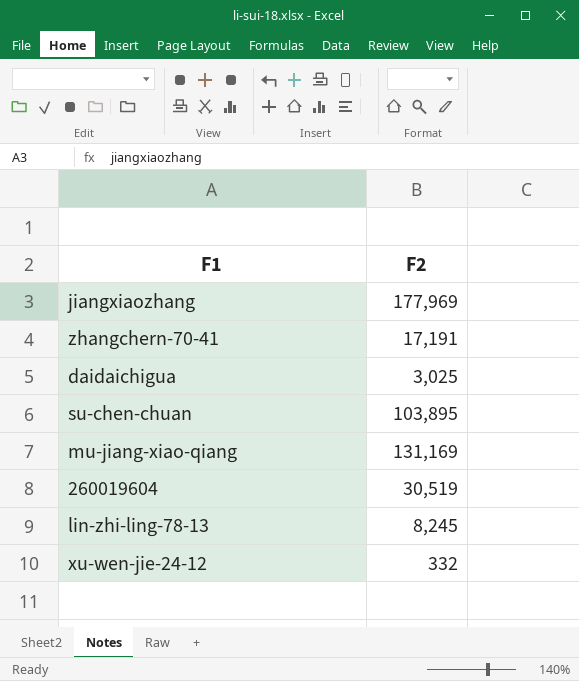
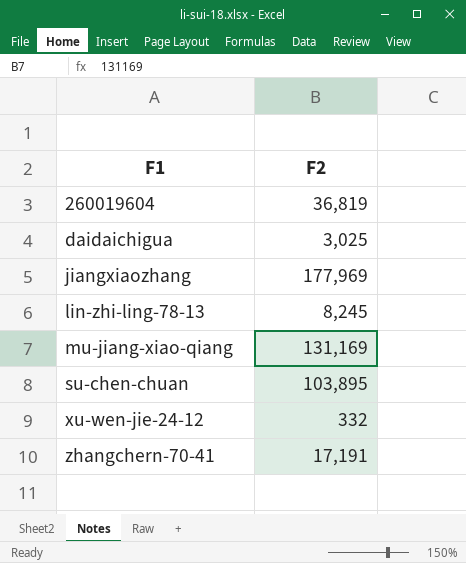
row order: none -> F1 ascending
260019604 | F2: 30,519 -> 36,819

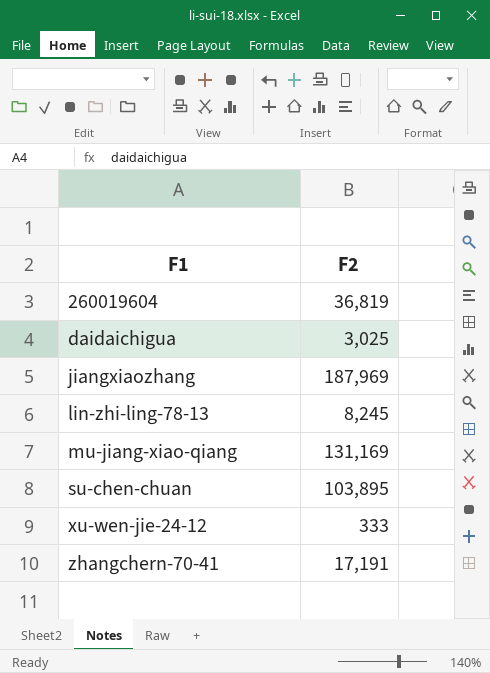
jiangxiaozhang | F2: 177,969 -> 187,969
xu-wen-jie-24-12 | F2: 332 -> 333

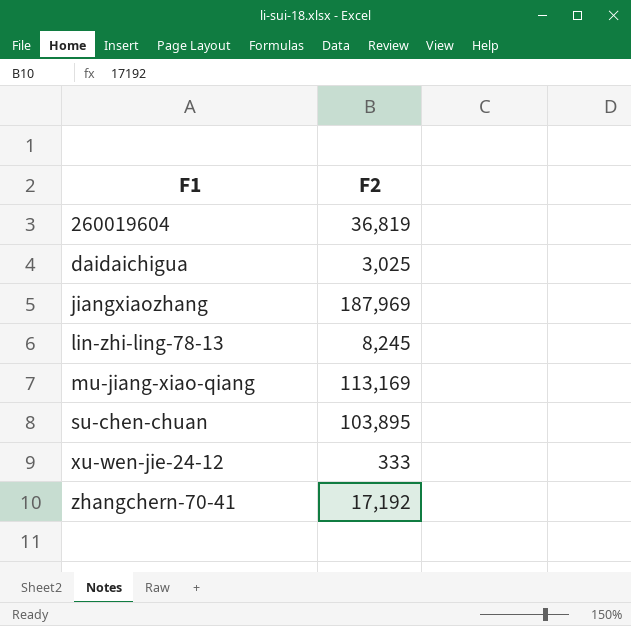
mu-jiang-xiao-qiang | F2: 131,169 -> 113,169
zhangchern-70-41 | F2: 17,191 -> 17,192

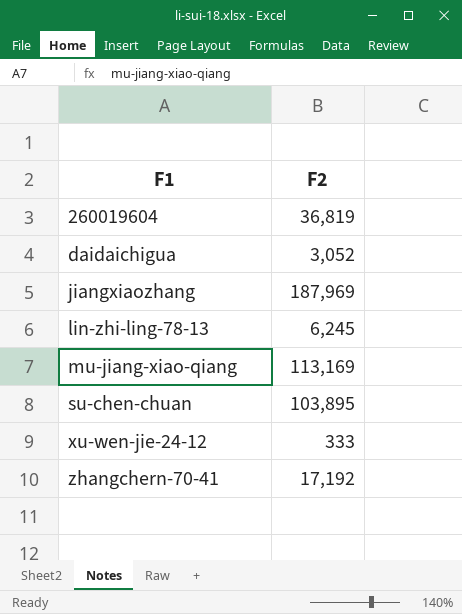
daidaichigua | F2: 3,025 -> 3,052
lin-zhi-ling-78-13 | F2: 8,245 -> 6,245

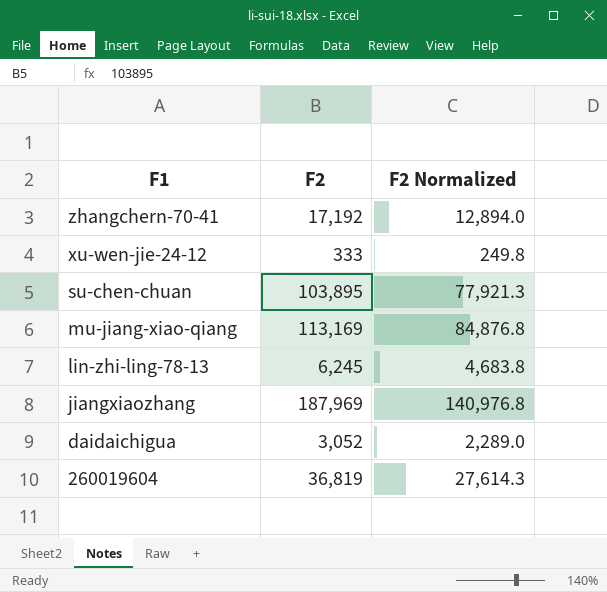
row order: F1 ascending -> F1 descending
column F2 Normalized | formula: none -> [F2] * 0.75

